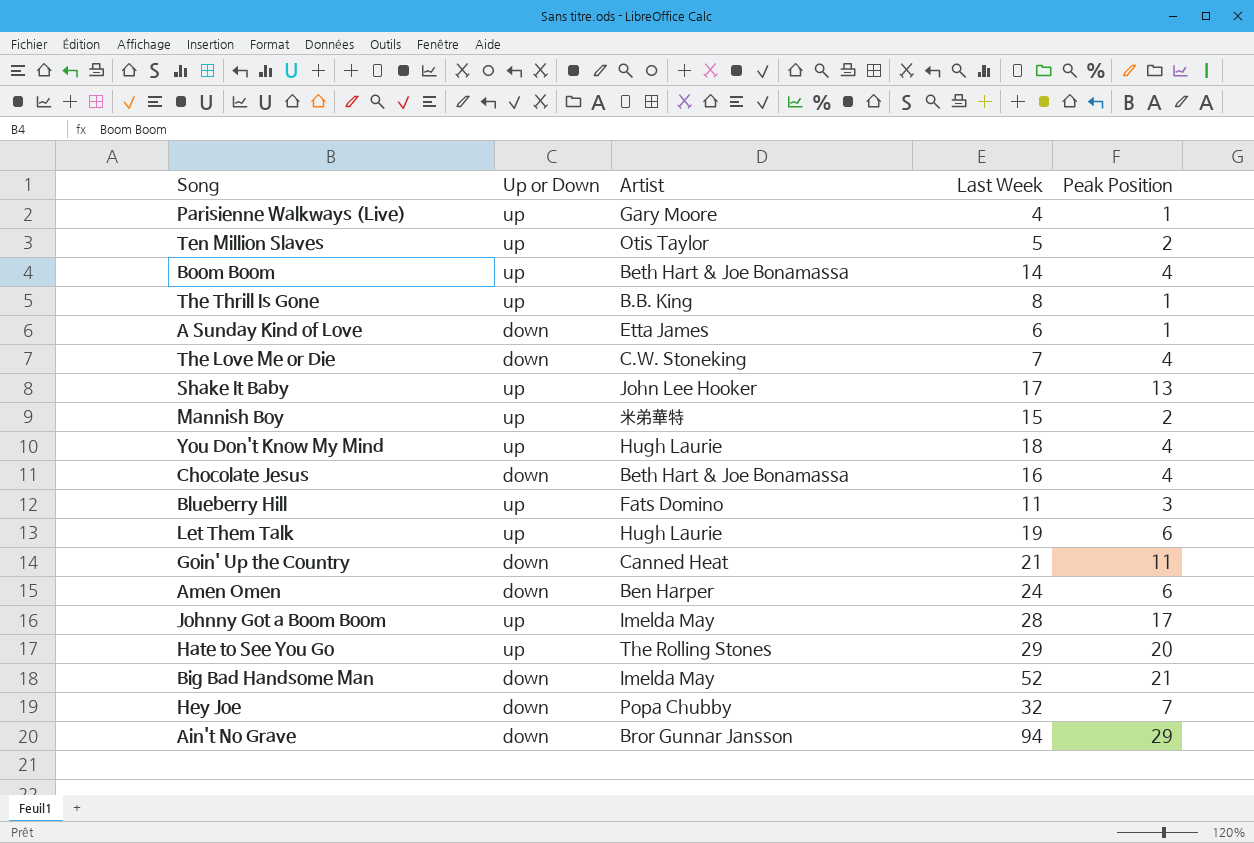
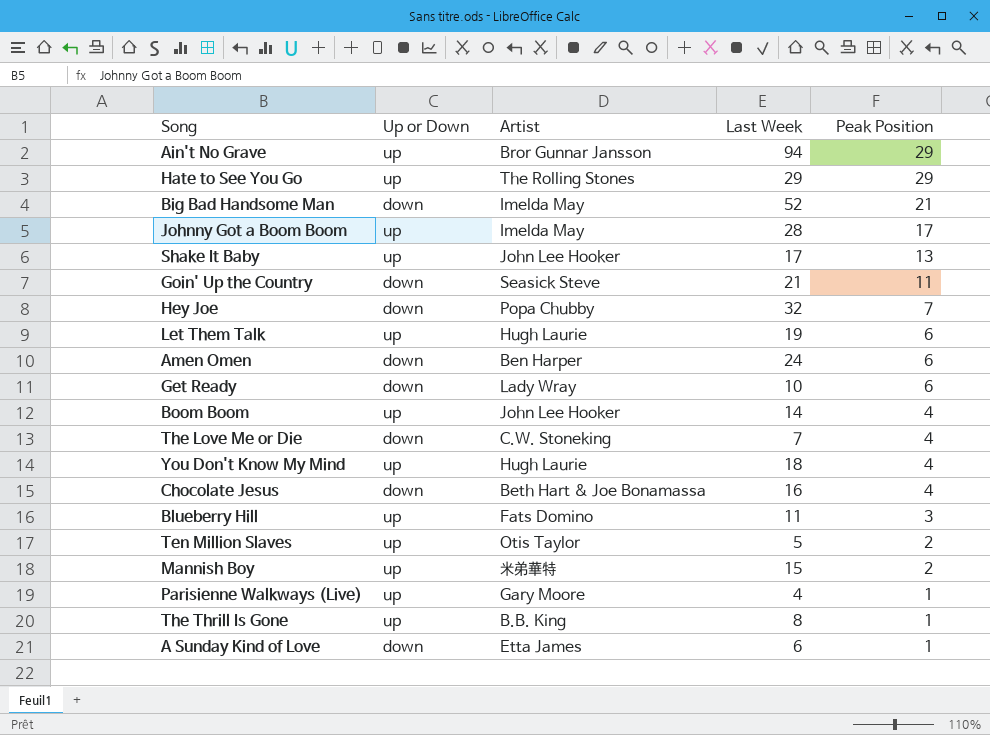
row order: none -> Peak Position descending
Ain't No Grave | Up or Down: down -> up
Hate to See You Go | Peak Position: 20 -> 29
Goin' Up the Country | Artist: Canned Heat -> Seasick Steve
row Get Ready: none -> down | Lady Wray | 10 | 6
Boom Boom | Artist: Beth Hart & Joe Bonamassa -> John Lee Hooker

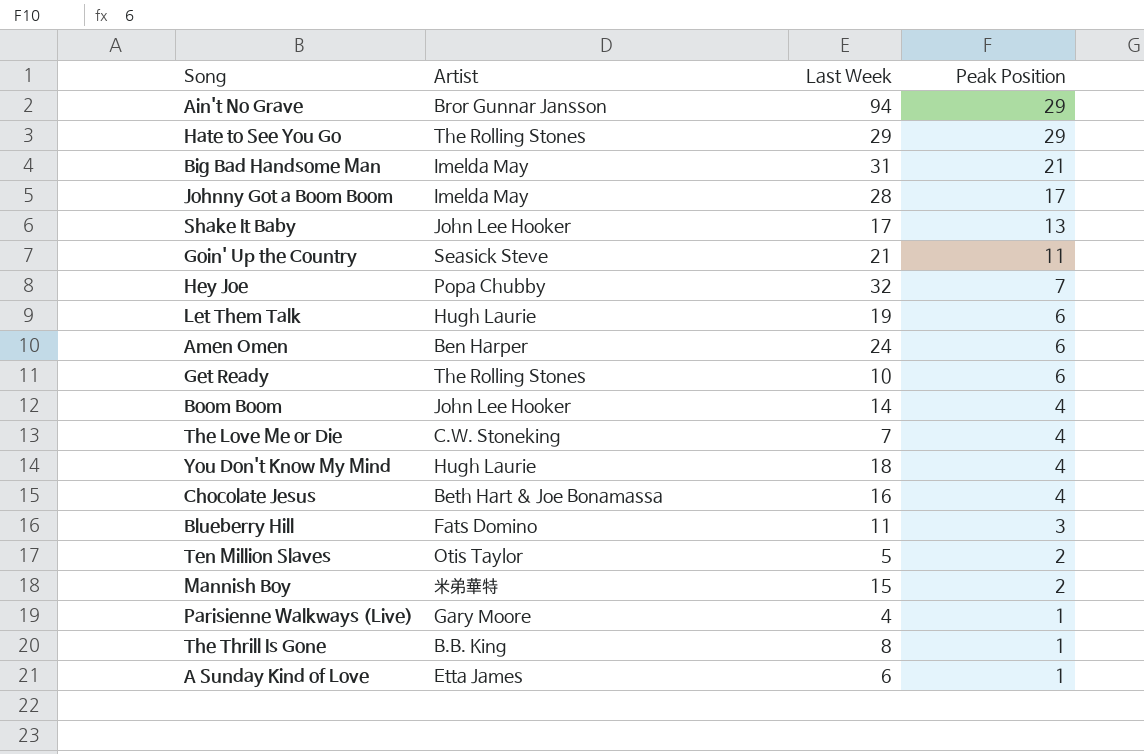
column Up or Down | position: 2 -> none
Big Bad Handsome Man | Last Week: 52 -> 31
Get Ready | Artist: Lady Wray -> The Rolling Stones

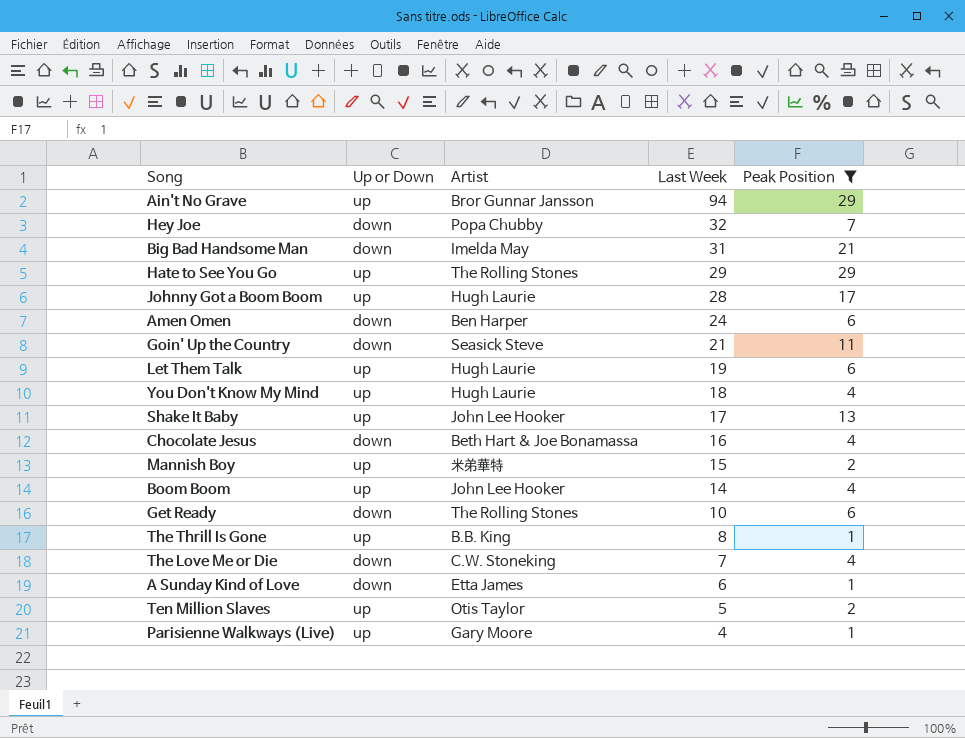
filter: none -> Peak Position != 3
row order: Peak Position descending -> Last Week descending
column Up or Down | position: none -> 2
Johnny Got a Boom Boom | Artist: Imelda May -> Hugh Laurie

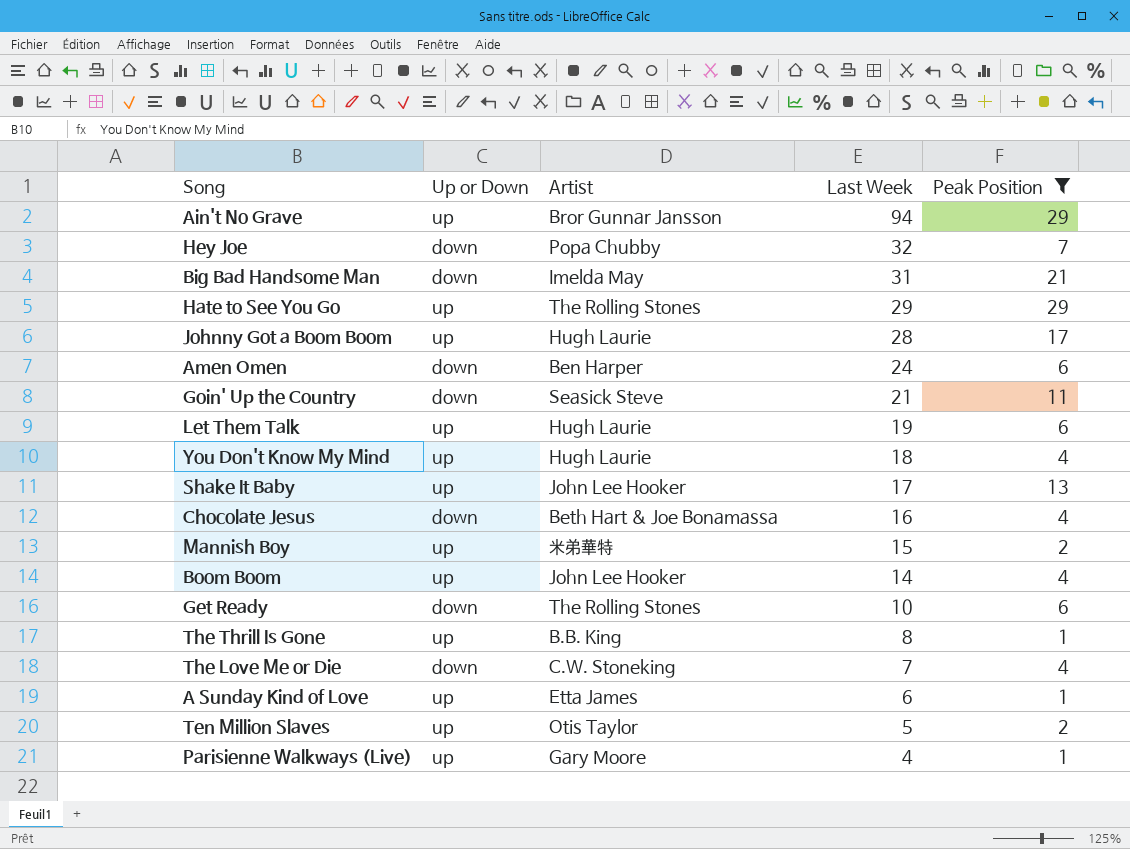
A Sunday Kind of Love | Up or Down: down -> up

